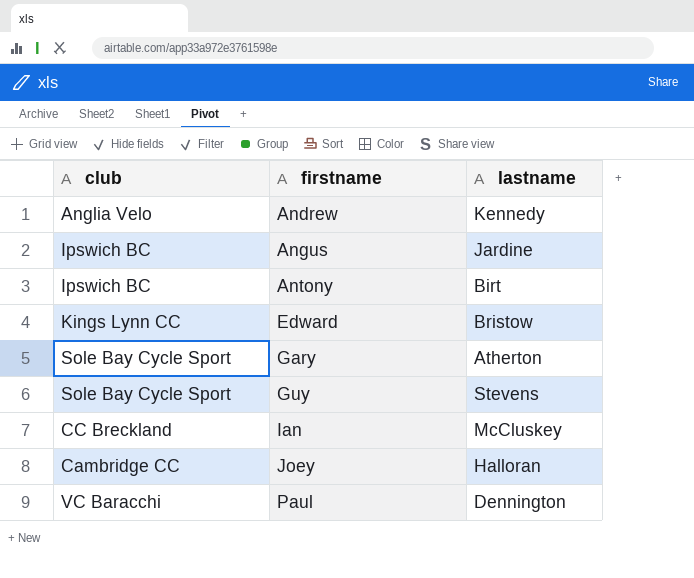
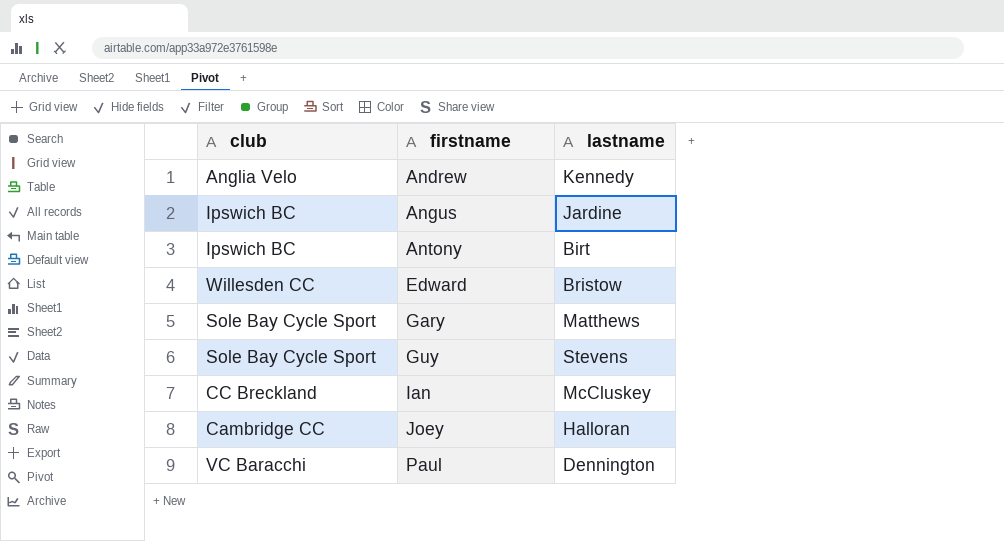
Edward | club: Kings Lynn CC -> Willesden CC
Gary | lastname: Atherton -> Matthews

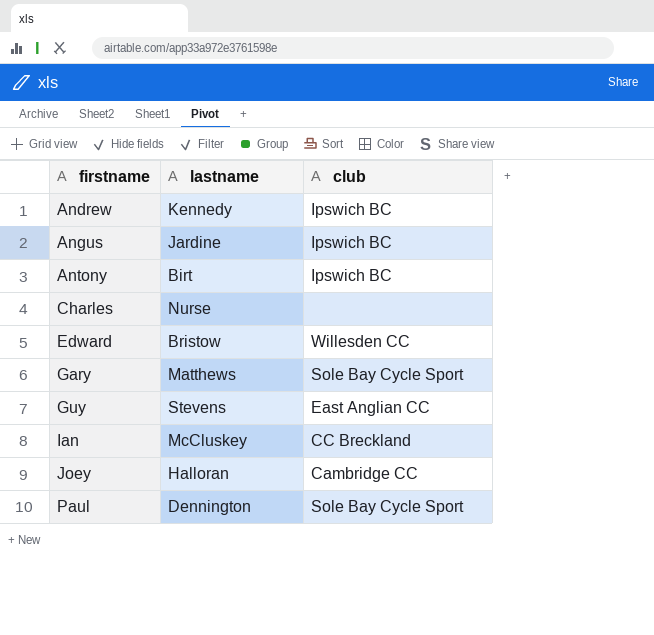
column club | position: 1 -> 3
Andrew | club: Anglia Velo -> Ipswich BC
row Charles: none -> Nurse | none
Guy | club: Sole Bay Cycle Sport -> East Anglian CC
Paul | club: VC Baracchi -> Sole Bay Cycle Sport

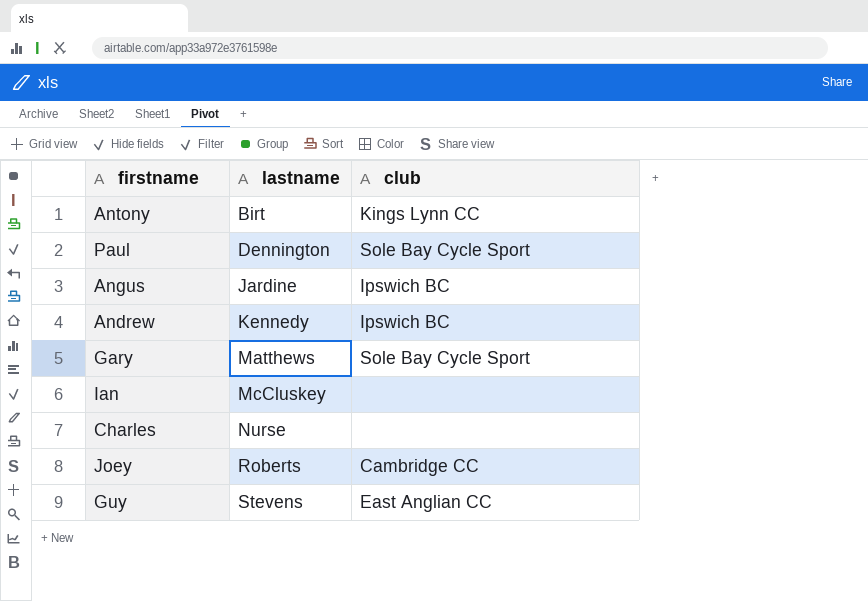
row order: firstname ascending -> lastname ascending
row Edward: Bristow | Willesden CC -> none
Antony | club: Ipswich BC -> Kings Lynn CC
Ian | club: CC Breckland -> none
Joey | lastname: Halloran -> Roberts

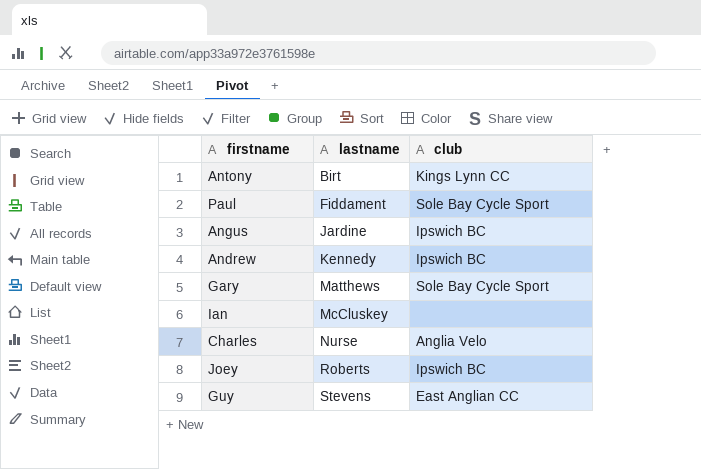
Paul | lastname: Dennington -> Fiddament
Charles | club: none -> Anglia Velo
Joey | club: Cambridge CC -> Ipswich BC

